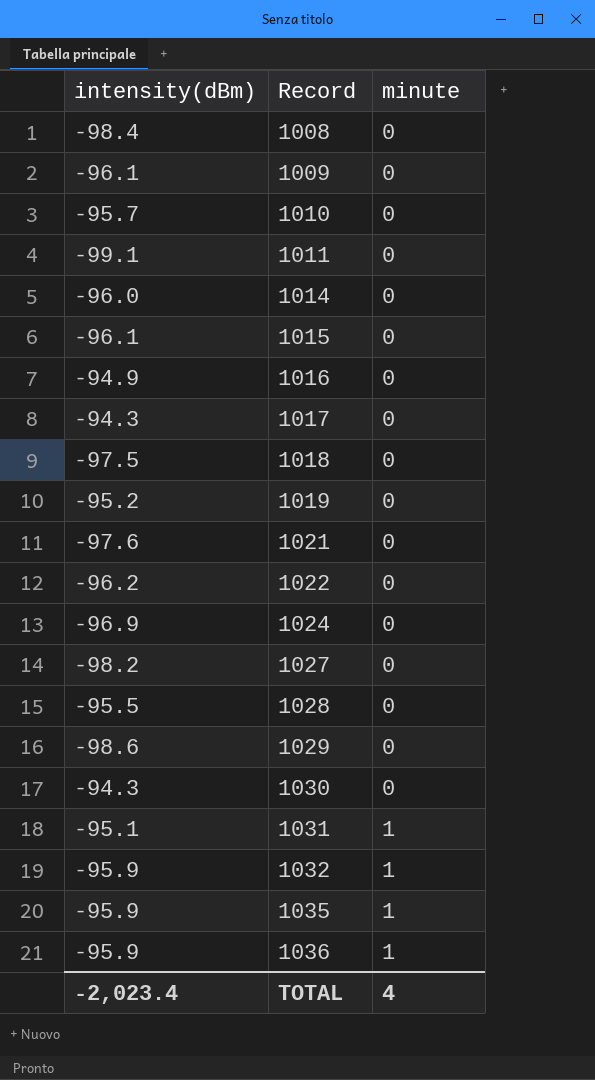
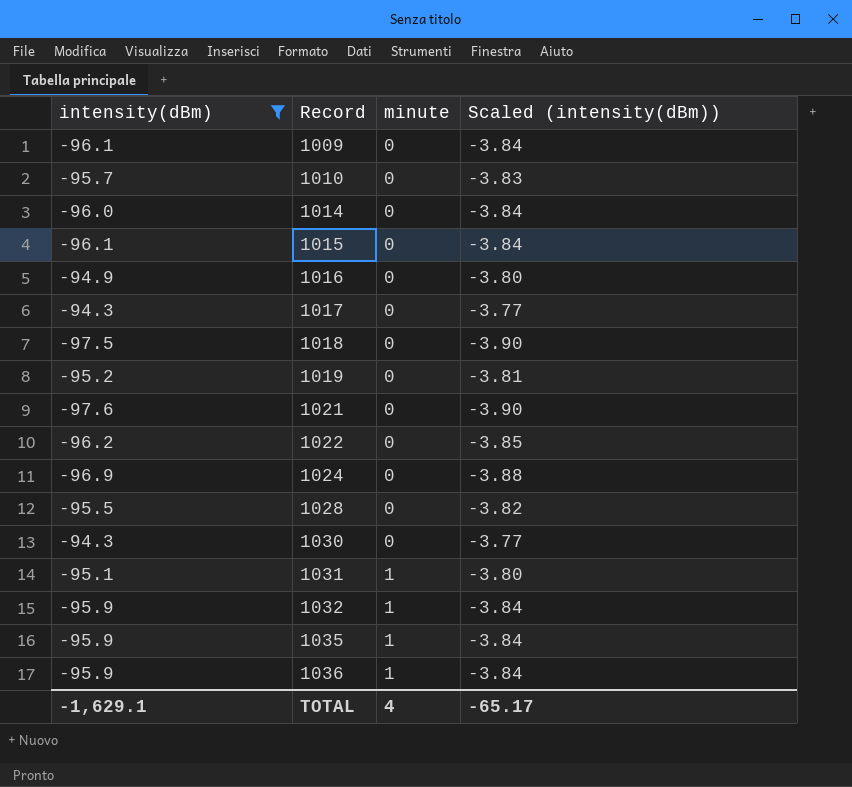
filter: none -> intensity(dBm) >= -97.6
column Scaled (intensity(dBm)) | formula: none -> [intensity(dBm)] * 0.04
TOTAL | intensity(dBm): -2,023.4 -> -1,629.1

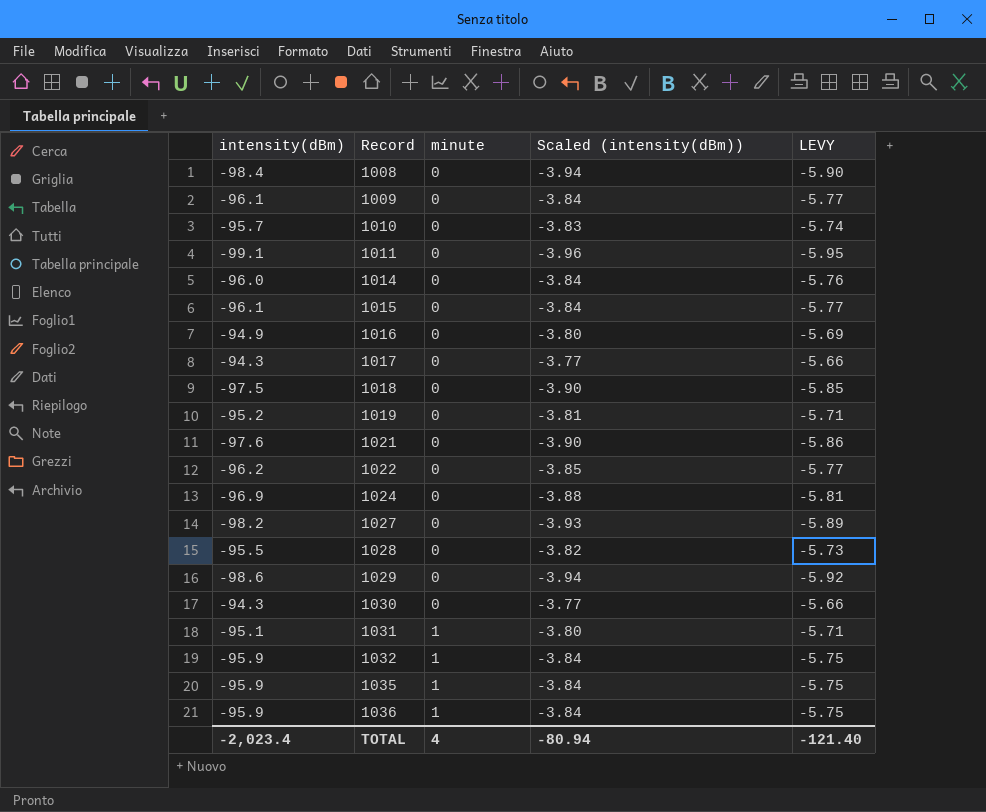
filter: intensity(dBm) >= -97.6 -> none
column LEVY | formula: none -> [intensity(dBm)] * 0.06
TOTAL | intensity(dBm): -1,629.1 -> -2,023.4
TOTAL | Scaled (intensity(dBm)): -65.17 -> -80.94

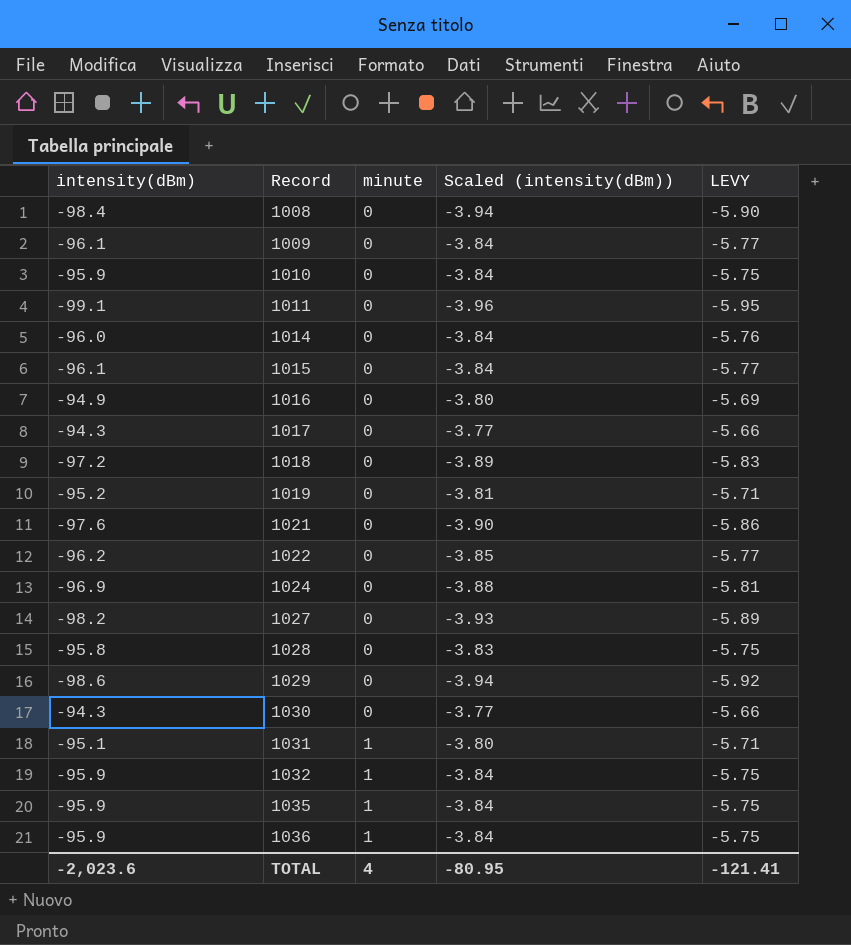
1010 | intensity(dBm): -95.7 -> -95.9
1010 | Scaled (intensity(dBm)): -3.83 -> -3.84
1010 | LEVY: -5.74 -> -5.75
1018 | intensity(dBm): -97.5 -> -97.2
1018 | Scaled (intensity(dBm)): -3.90 -> -3.89
1018 | LEVY: -5.85 -> -5.83
1028 | intensity(dBm): -95.5 -> -95.8
1028 | Scaled (intensity(dBm)): -3.82 -> -3.83
1028 | LEVY: -5.73 -> -5.75
TOTAL | intensity(dBm): -2,023.4 -> -2,023.6
TOTAL | Scaled (intensity(dBm)): -80.94 -> -80.95
TOTAL | LEVY: -121.40 -> -121.41

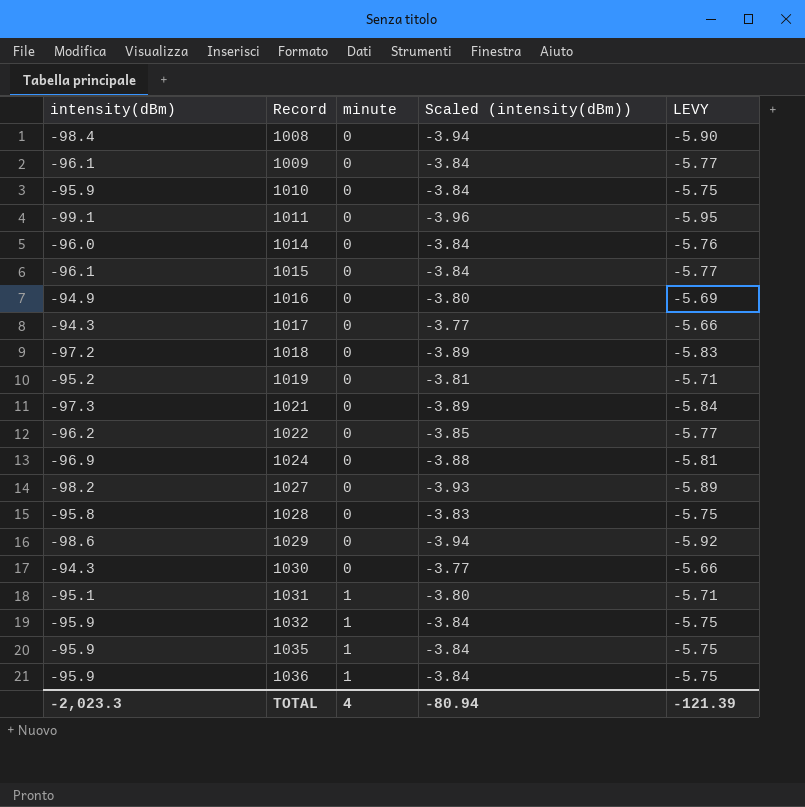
1021 | intensity(dBm): -97.6 -> -97.3
1021 | Scaled (intensity(dBm)): -3.90 -> -3.89
1021 | LEVY: -5.86 -> -5.84
TOTAL | intensity(dBm): -2,023.6 -> -2,023.3
TOTAL | Scaled (intensity(dBm)): -80.95 -> -80.94
TOTAL | LEVY: -121.41 -> -121.39

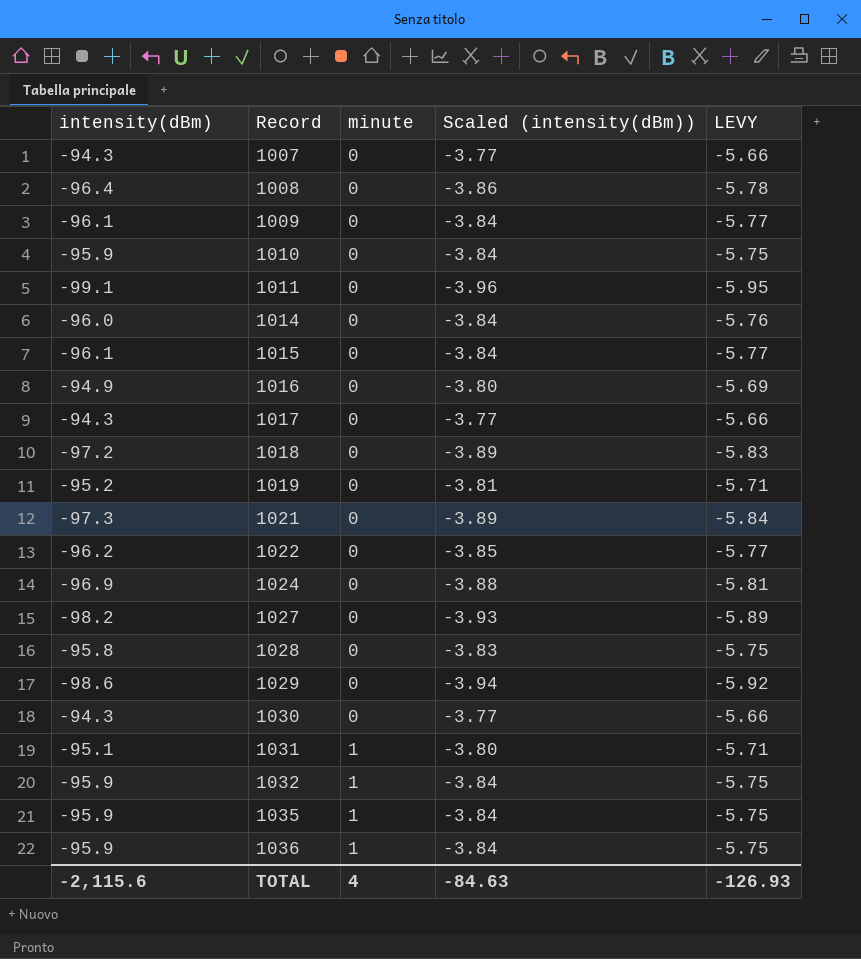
row 1007: none -> -94.3 | 0 | -3.77 | -5.66
1008 | intensity(dBm): -98.4 -> -96.4
1008 | Scaled (intensity(dBm)): -3.94 -> -3.86
1008 | LEVY: -5.90 -> -5.78
TOTAL | intensity(dBm): -2,023.3 -> -2,115.6
TOTAL | Scaled (intensity(dBm)): -80.94 -> -84.63
TOTAL | LEVY: -121.39 -> -126.93

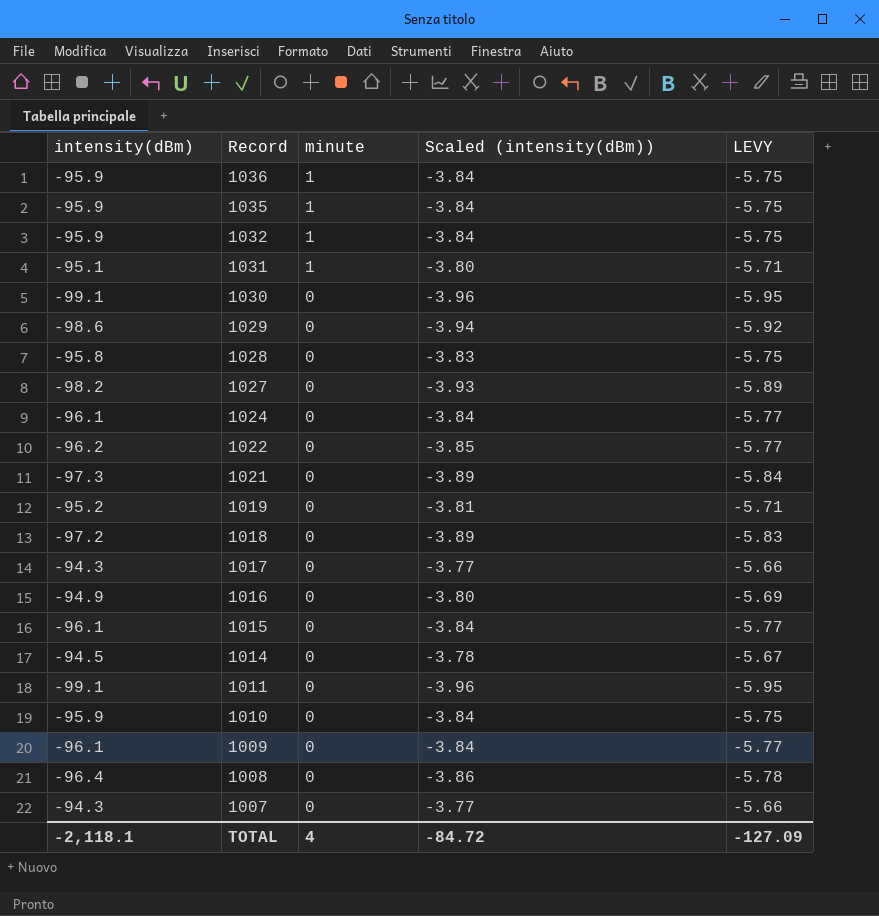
row order: Record ascending -> Record descending
1030 | intensity(dBm): -94.3 -> -99.1
1030 | Scaled (intensity(dBm)): -3.77 -> -3.96
1030 | LEVY: -5.66 -> -5.95
1024 | intensity(dBm): -96.9 -> -96.1
1024 | Scaled (intensity(dBm)): -3.88 -> -3.84
1024 | LEVY: -5.81 -> -5.77
1014 | intensity(dBm): -96.0 -> -94.5
1014 | Scaled (intensity(dBm)): -3.84 -> -3.78
1014 | LEVY: -5.76 -> -5.67
TOTAL | intensity(dBm): -2,115.6 -> -2,118.1
TOTAL | Scaled (intensity(dBm)): -84.63 -> -84.72
TOTAL | LEVY: -126.93 -> -127.09

